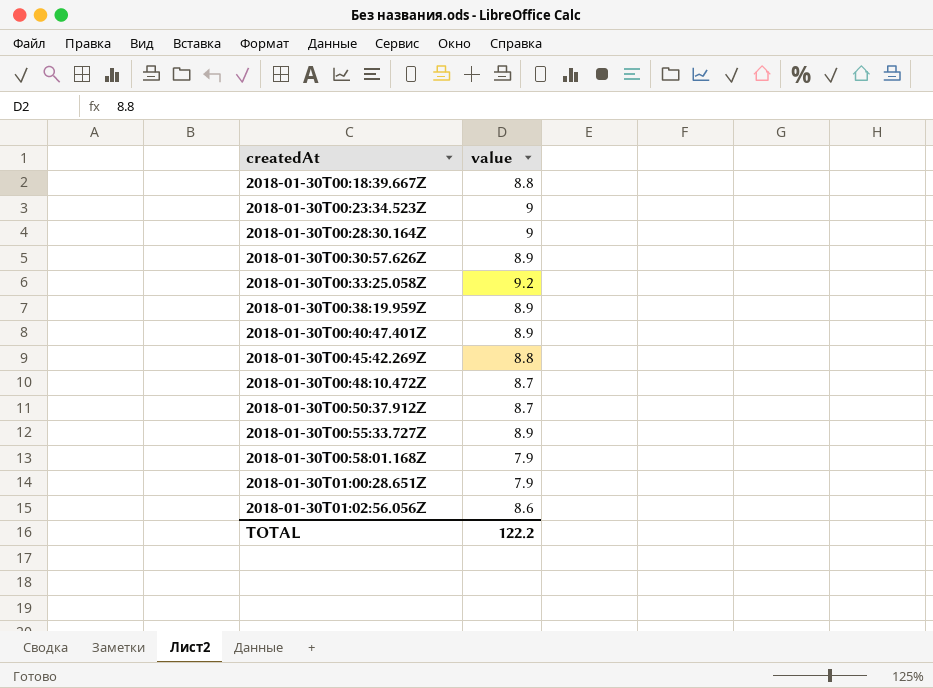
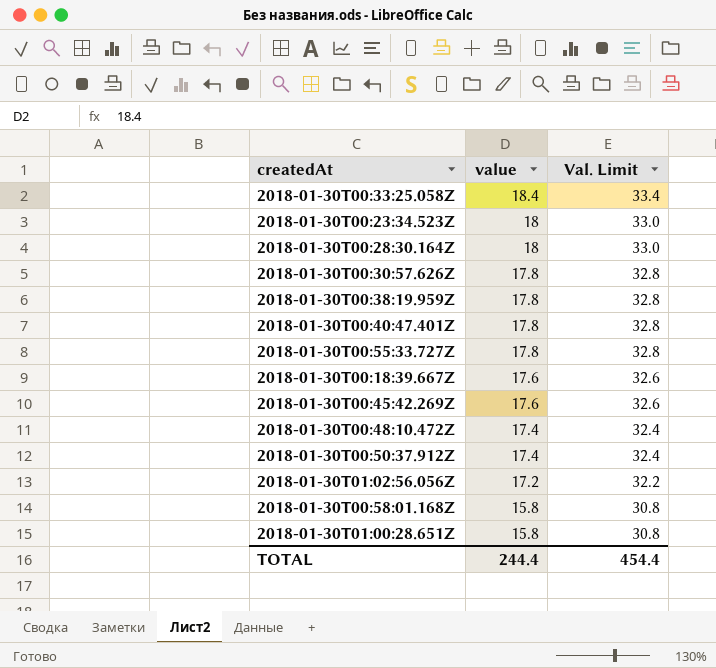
row order: createdAt ascending -> value descending
column Val. Limit | formula: none -> [value] + 15
2018-01-30T00:33:25.058Z | value: 9.2 -> 18.4
2018-01-30T00:23:34.523Z | value: 9 -> 18
2018-01-30T00:28:30.164Z | value: 9 -> 18
2018-01-30T00:30:57.626Z | value: 8.9 -> 17.8
2018-01-30T00:38:19.959Z | value: 8.9 -> 17.8
2018-01-30T00:40:47.401Z | value: 8.9 -> 17.8
2018-01-30T00:55:33.727Z | value: 8.9 -> 17.8
2018-01-30T00:18:39.667Z | value: 8.8 -> 17.6
2018-01-30T00:45:42.269Z | value: 8.8 -> 17.6
2018-01-30T00:48:10.472Z | value: 8.7 -> 17.4
2018-01-30T00:50:37.912Z | value: 8.7 -> 17.4
2018-01-30T01:02:56.056Z | value: 8.6 -> 17.2
2018-01-30T00:58:01.168Z | value: 7.9 -> 15.8
2018-01-30T01:00:28.651Z | value: 7.9 -> 15.8
TOTAL | value: 122.2 -> 244.4

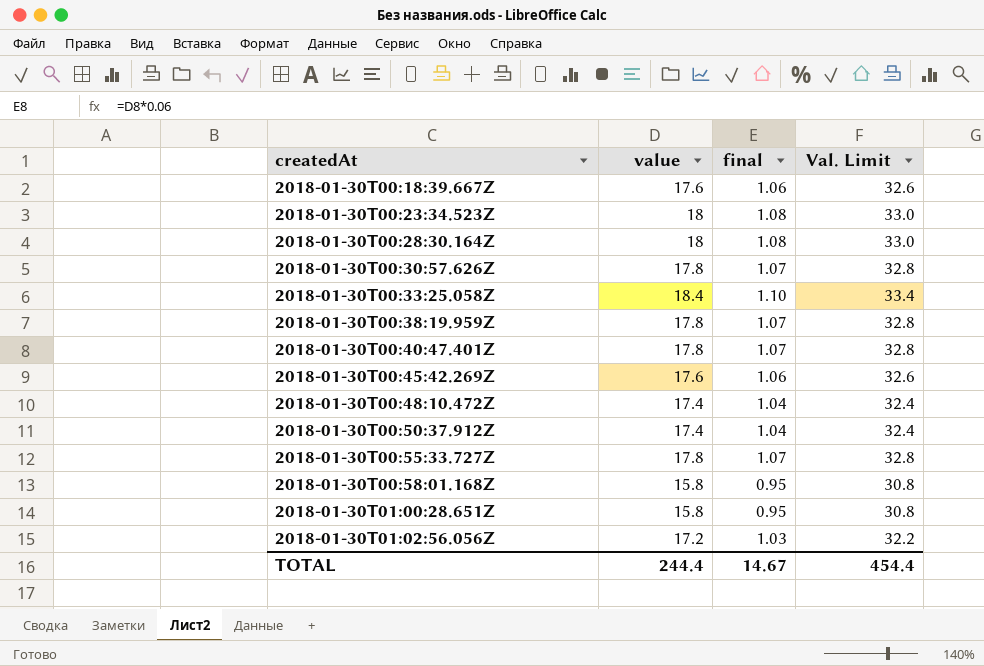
row order: value descending -> createdAt ascending
column final | formula: none -> [value] * 0.06

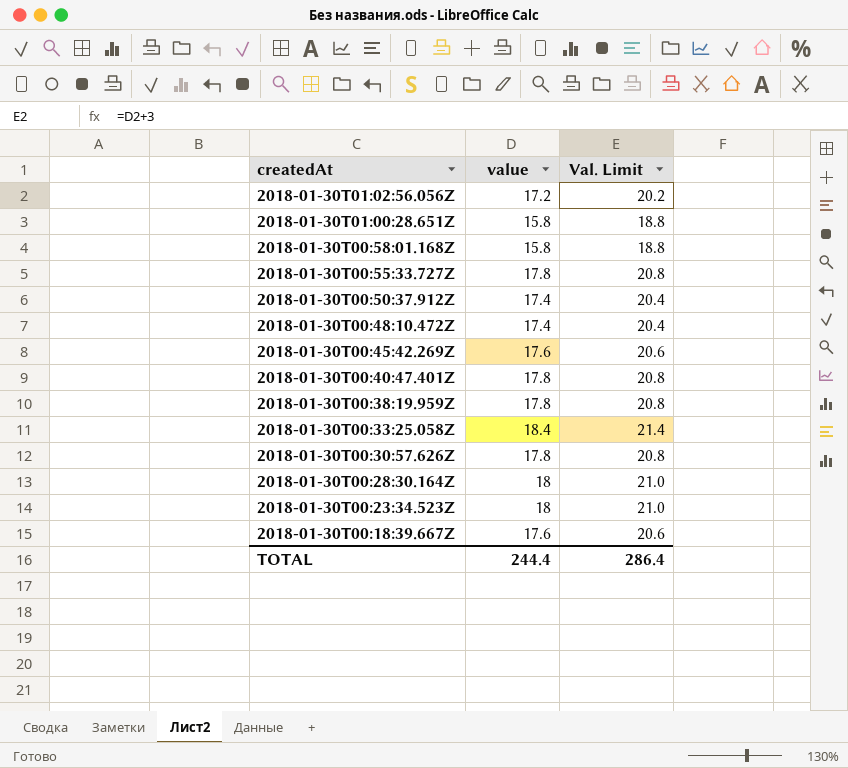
row order: createdAt ascending -> createdAt descending
column final | formula: [value] * 0.06 -> none
column Val. Limit | formula: [value] + 15 -> [value] + 3
TOTAL | Val. Limit: 454.4 -> 286.4

